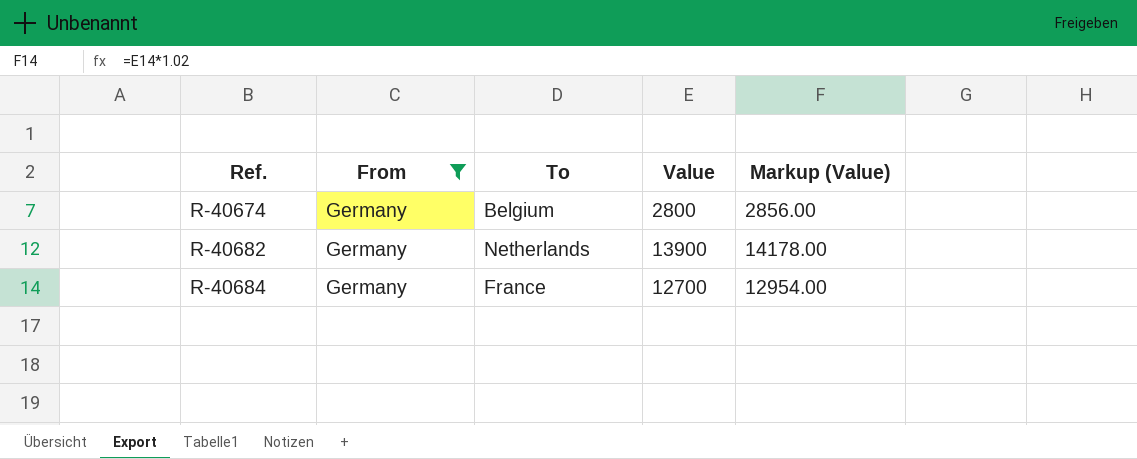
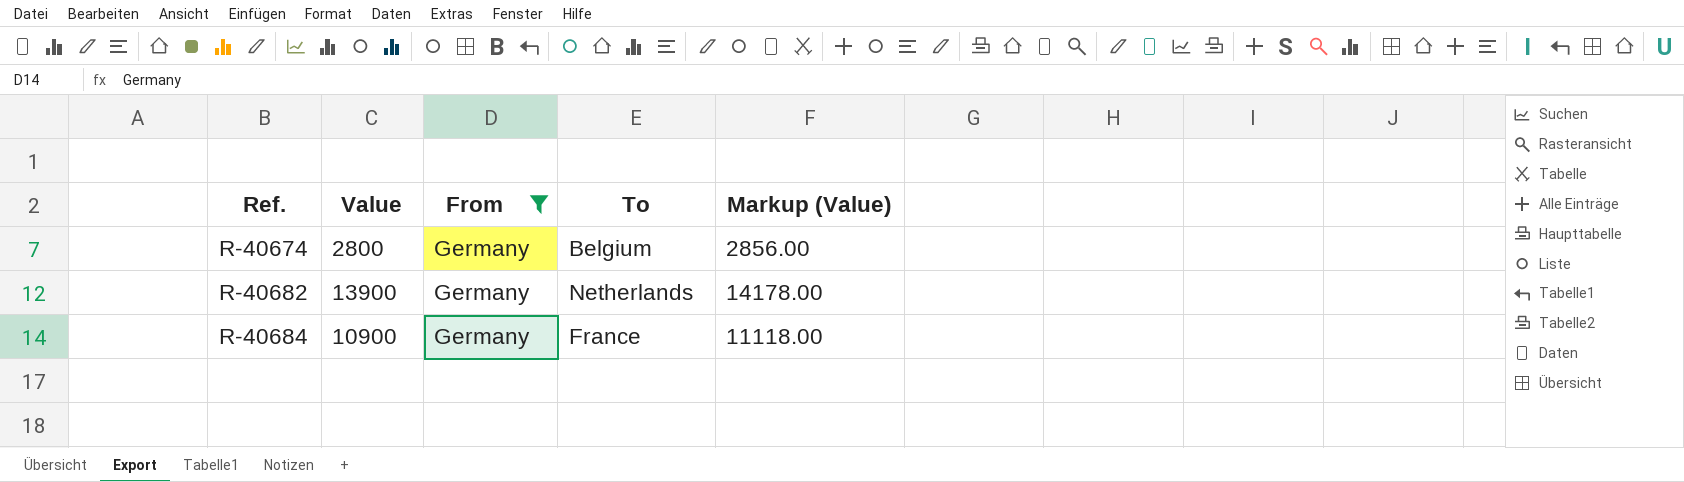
column Value | position: 4 -> 2
R-40684 | Value: 12700 -> 10900
R-40684 | Markup (Value): 12954.00 -> 11118.00

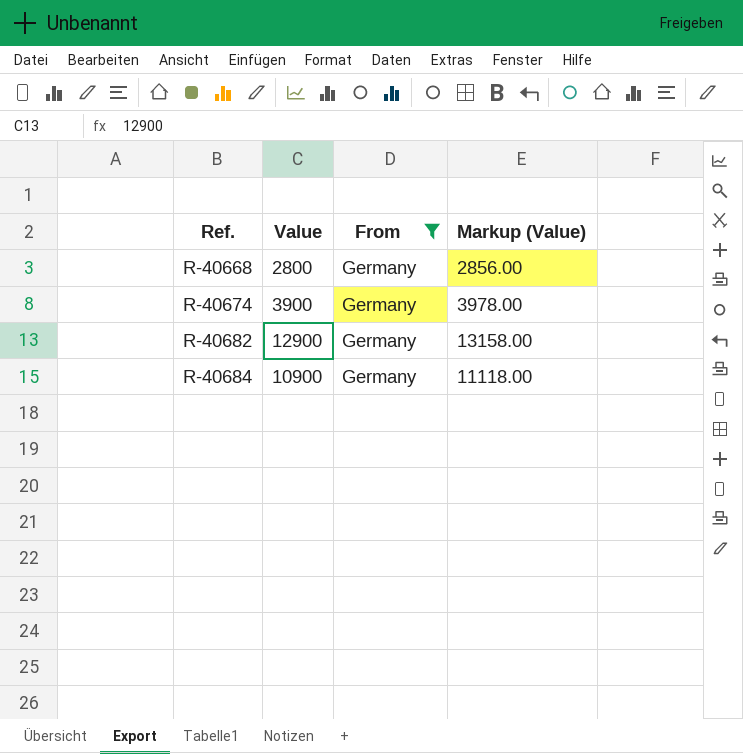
column To | position: 4 -> none
row R-40668: none -> 2800 | Germany | 2856.00
R-40674 | Value: 2800 -> 3900
R-40674 | Markup (Value): 2856.00 -> 3978.00
R-40682 | Value: 13900 -> 12900
R-40682 | Markup (Value): 14178.00 -> 13158.00

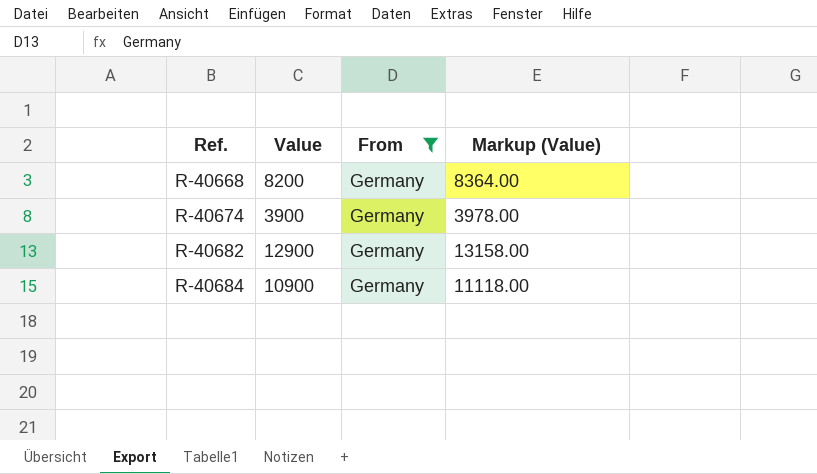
R-40668 | Value: 2800 -> 8200
R-40668 | Markup (Value): 2856.00 -> 8364.00

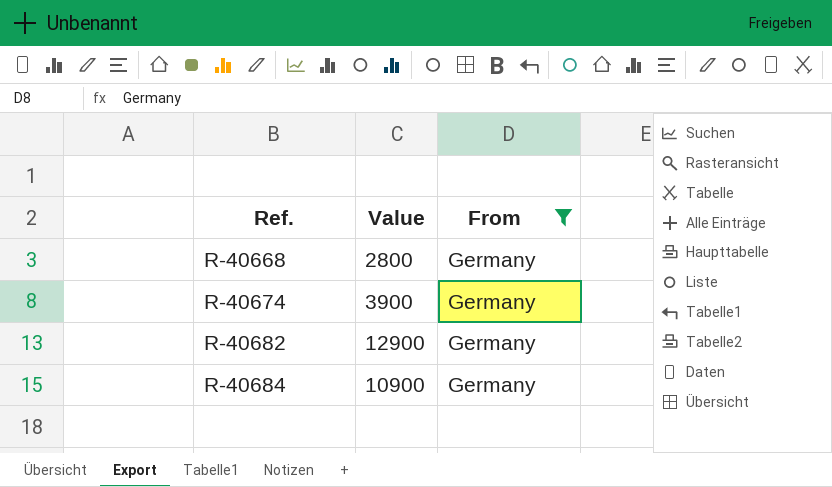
column Markup (Value) | formula: [Value] * 1.02 -> none
R-40668 | Value: 8200 -> 2800

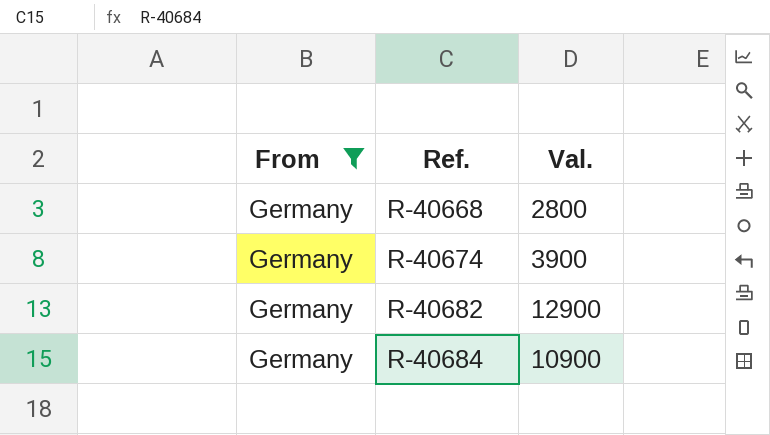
column From | position: 3 -> 1
column name: Value -> Val.

